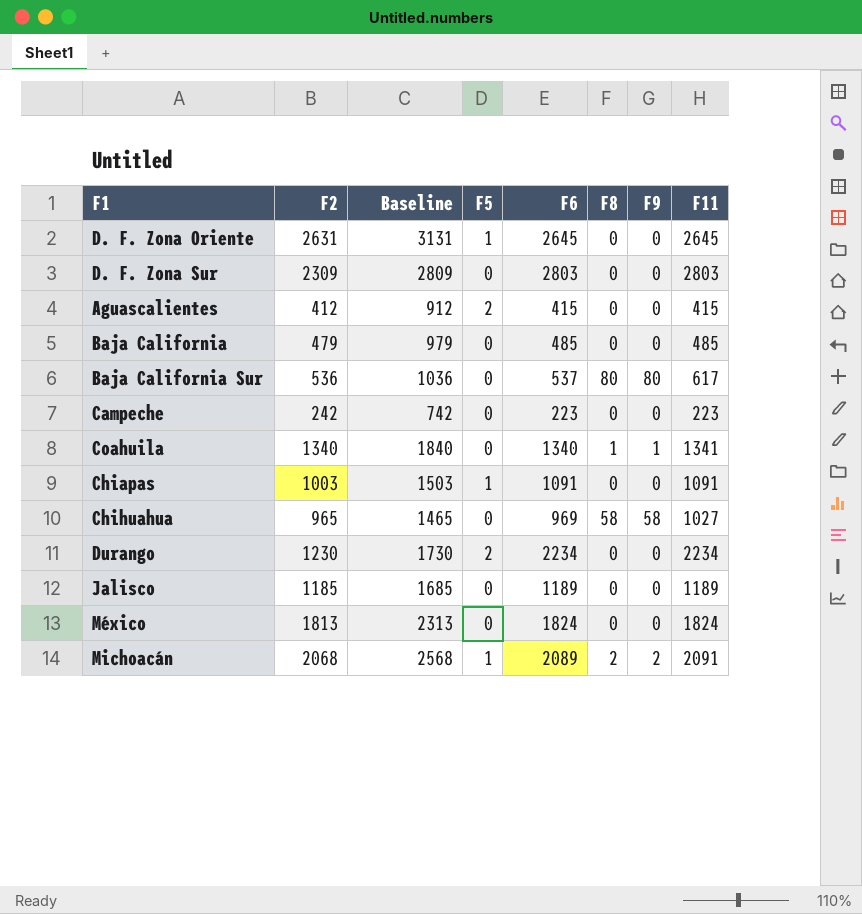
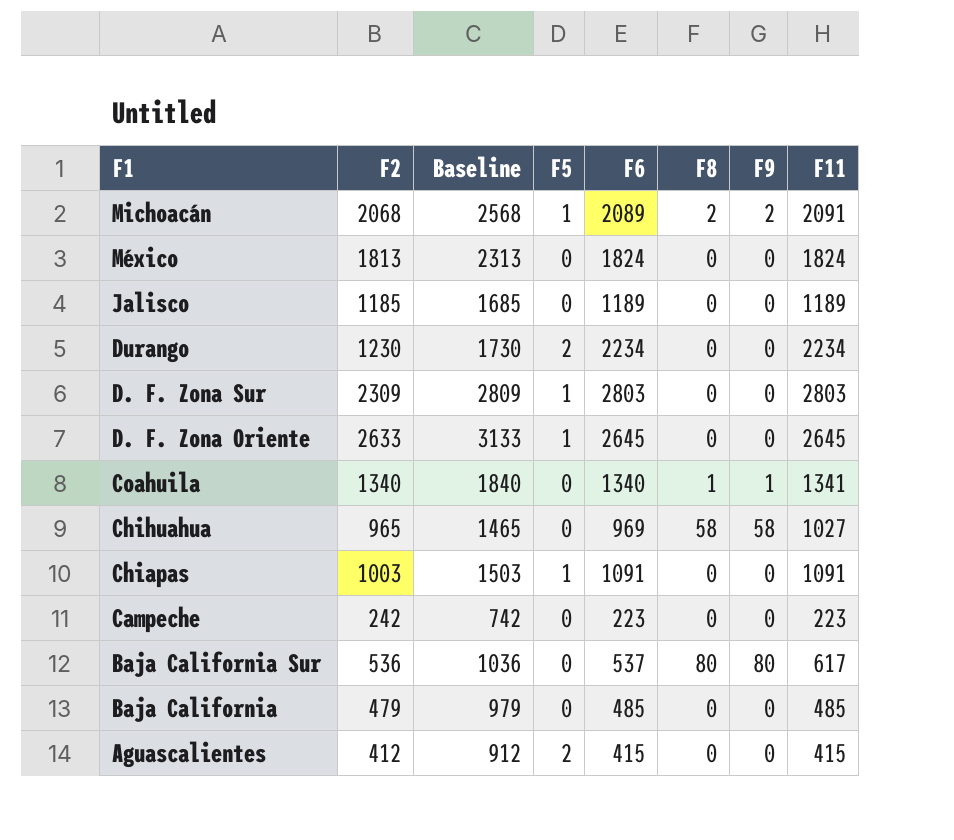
row order: none -> F1 descending
D. F. Zona Sur | F5: 0 -> 1
D. F. Zona Oriente | F2: 2631 -> 2633
D. F. Zona Oriente | Baseline: 3131 -> 3133

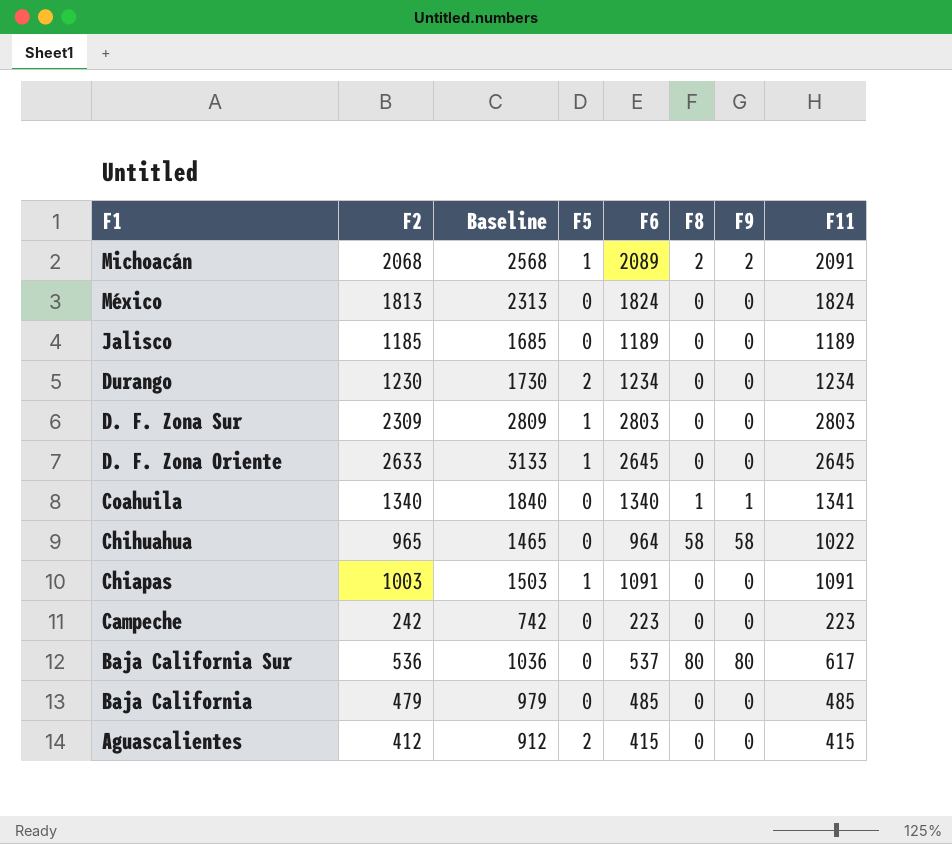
Durango | F6: 2234 -> 1234
Durango | F11: 2234 -> 1234
Chihuahua | F6: 969 -> 964
Chihuahua | F11: 1027 -> 1022

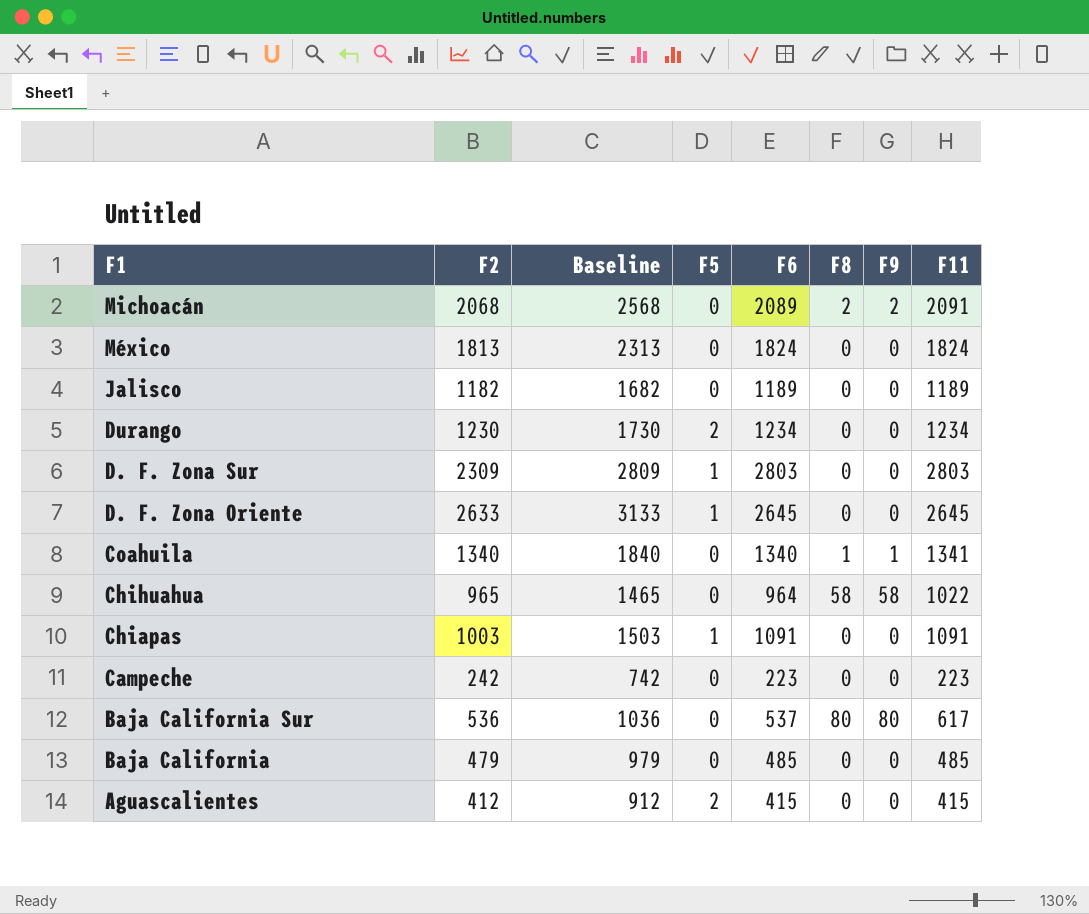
Michoacán | F5: 1 -> 0
Jalisco | F2: 1185 -> 1182
Jalisco | Baseline: 1685 -> 1682

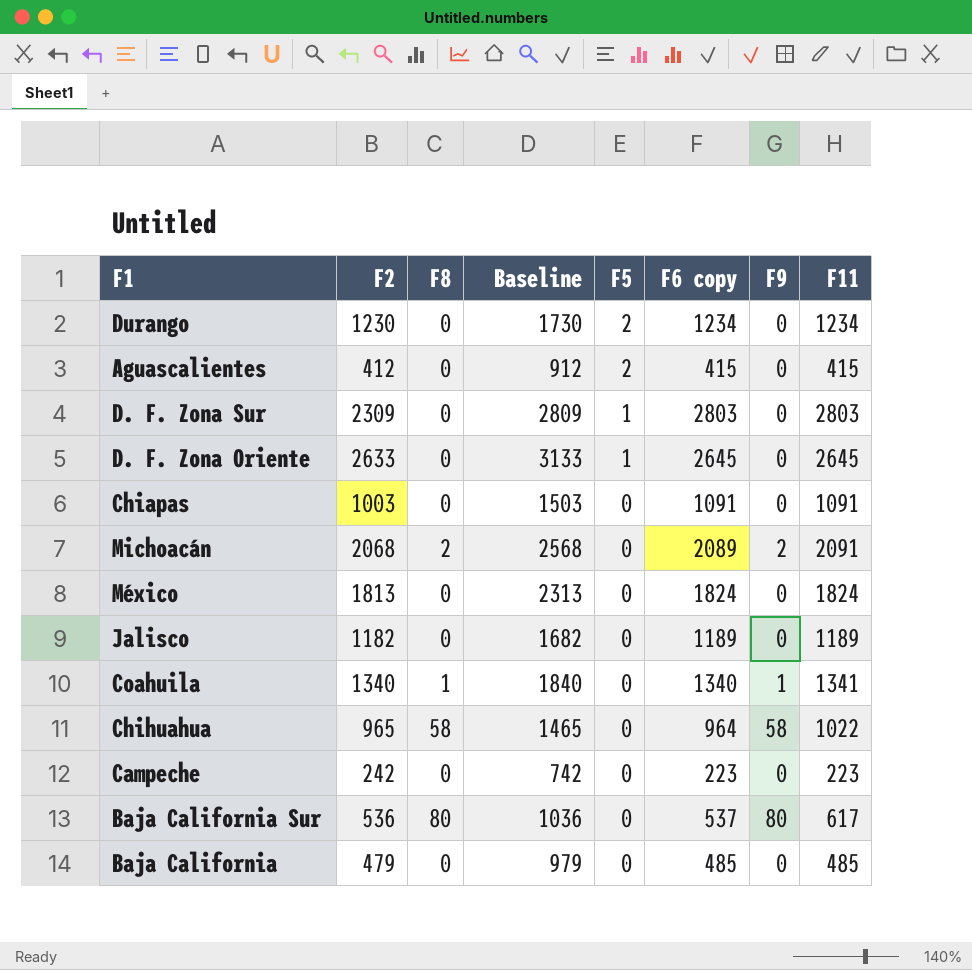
row order: F1 descending -> F5 descending
column F8 | position: 6 -> 3
column name: F6 -> F6 copy
Chiapas | F5: 1 -> 0

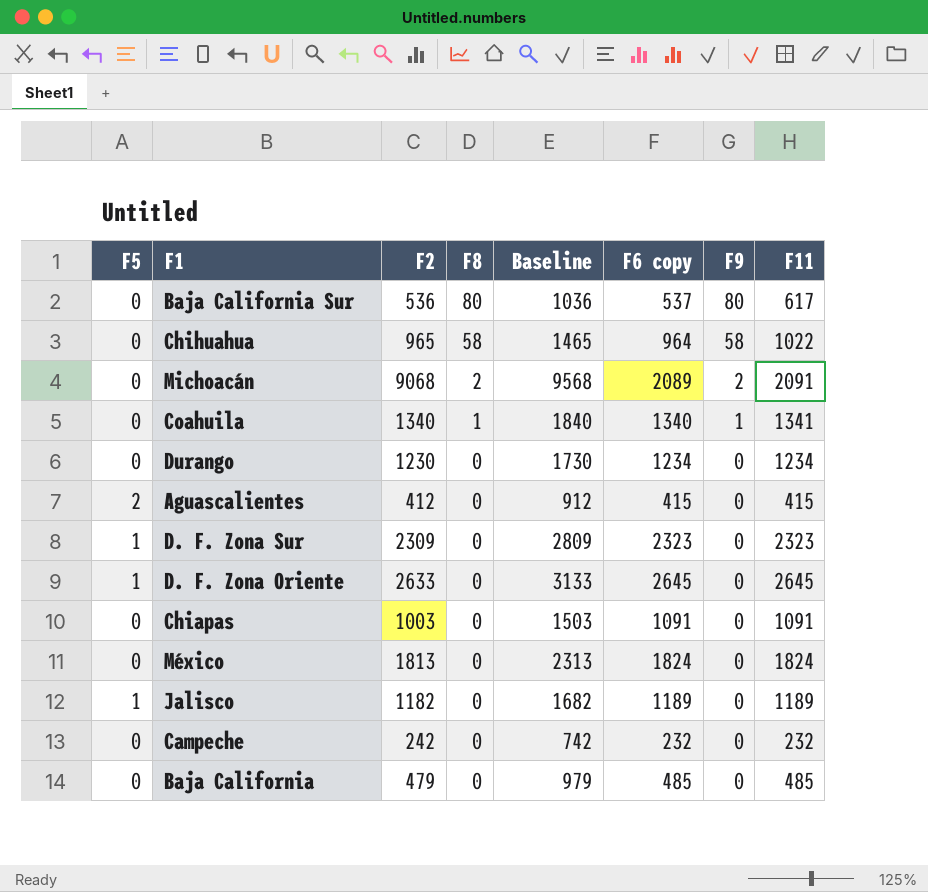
row order: F5 descending -> F8 descending
column F5 | position: 5 -> 1
Michoacán | F2: 2068 -> 9068
Michoacán | Baseline: 2568 -> 9568
Durango | F5: 2 -> 0
D. F. Zona Sur | F6 copy: 2803 -> 2323
D. F. Zona Sur | F11: 2803 -> 2323
Jalisco | F5: 0 -> 1
Campeche | F6 copy: 223 -> 232
Campeche | F11: 223 -> 232

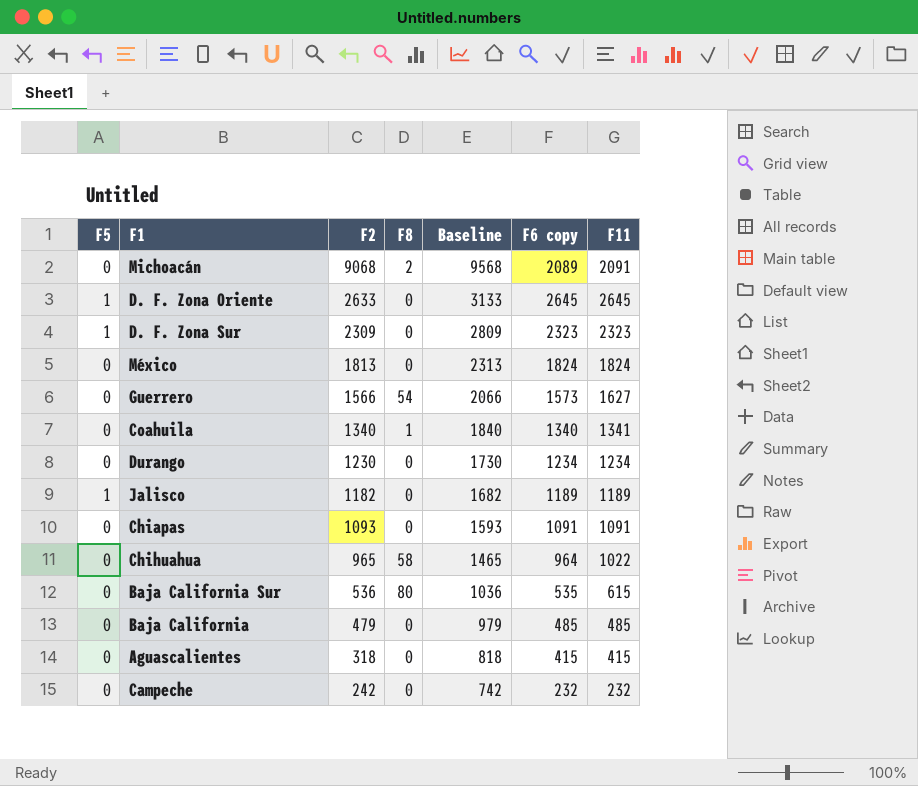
row order: F8 descending -> F2 descending
column F9 | position: 7 -> none
row Guerrero: none -> 0 | 1566 | 54 | 2066 | 1573 | 1627
Chiapas | F2: 1003 -> 1093
Chiapas | Baseline: 1503 -> 1593
Baja California Sur | F6 copy: 537 -> 535
Baja California Sur | F11: 617 -> 615
Aguascalientes | F5: 2 -> 0
Aguascalientes | F2: 412 -> 318
Aguascalientes | Baseline: 912 -> 818

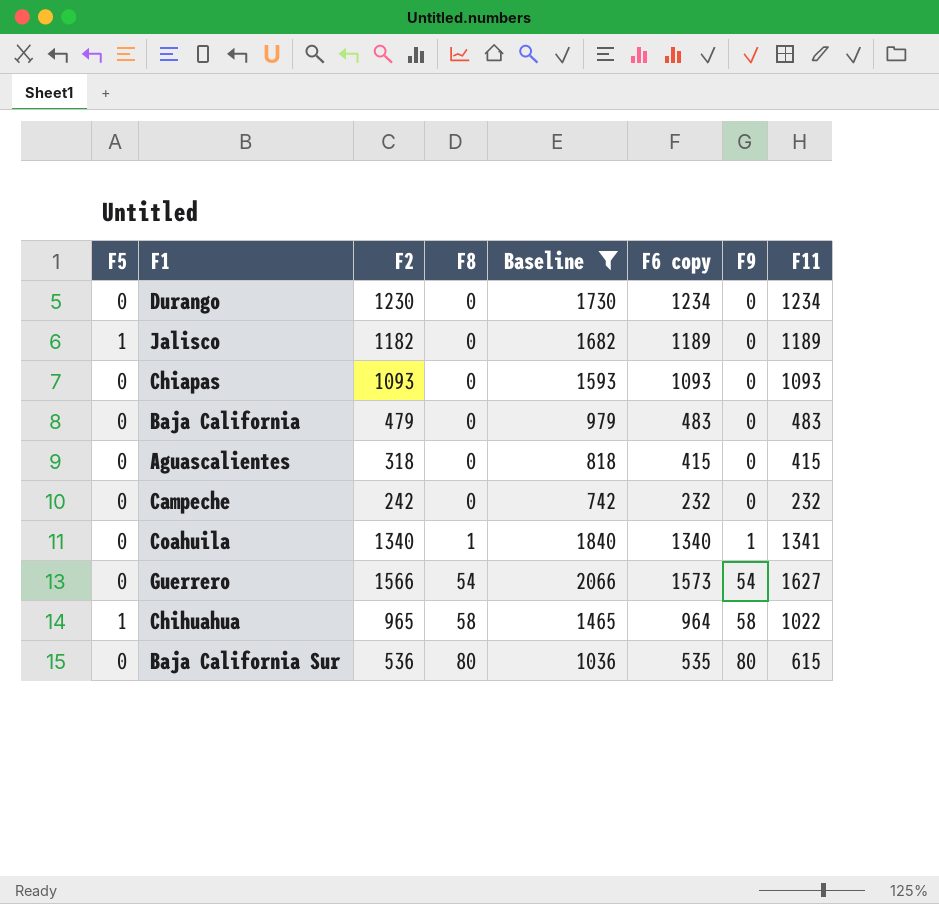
filter: none -> Baseline <= 2066
row order: F2 descending -> F8 ascending
column F9 | position: none -> 7
Chiapas | F6 copy: 1091 -> 1093
Chiapas | F11: 1091 -> 1093
Baja California | F6 copy: 485 -> 483
Baja California | F11: 485 -> 483
Chihuahua | F5: 0 -> 1

